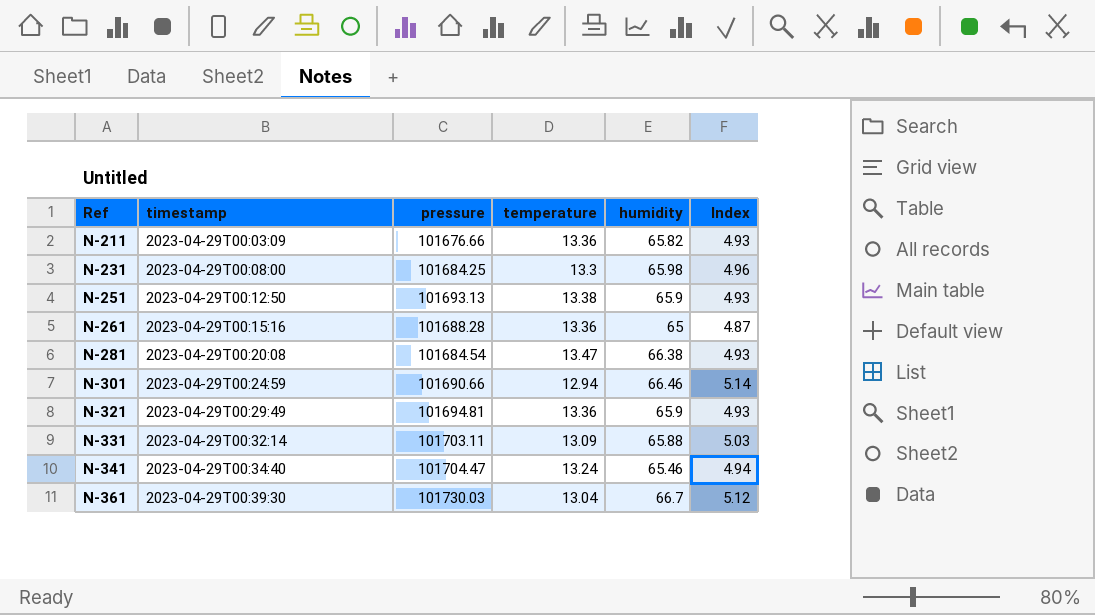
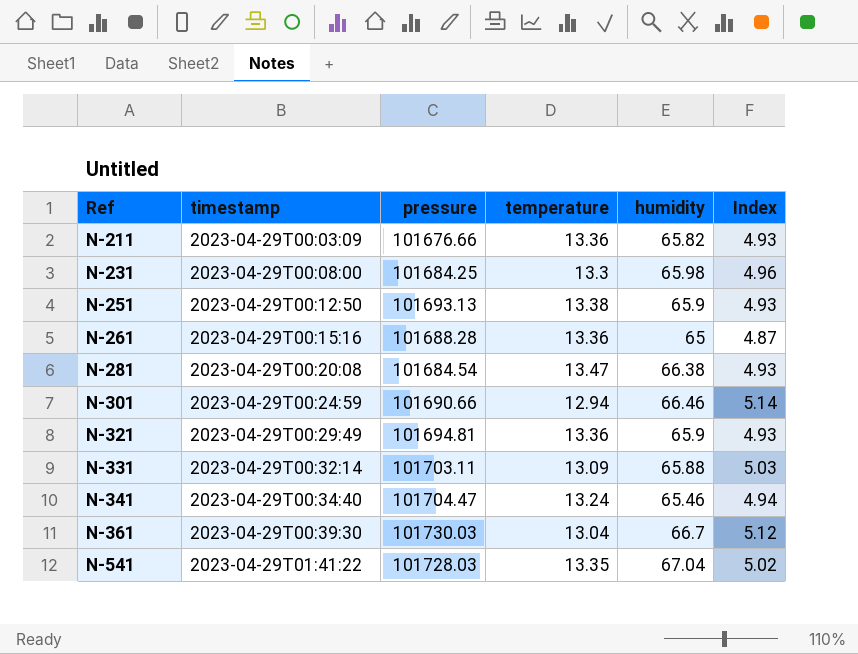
row N-541: none -> 2023-04-29T01:41:22 | 101728.03 | 13.35 | 67.04 | 5.02

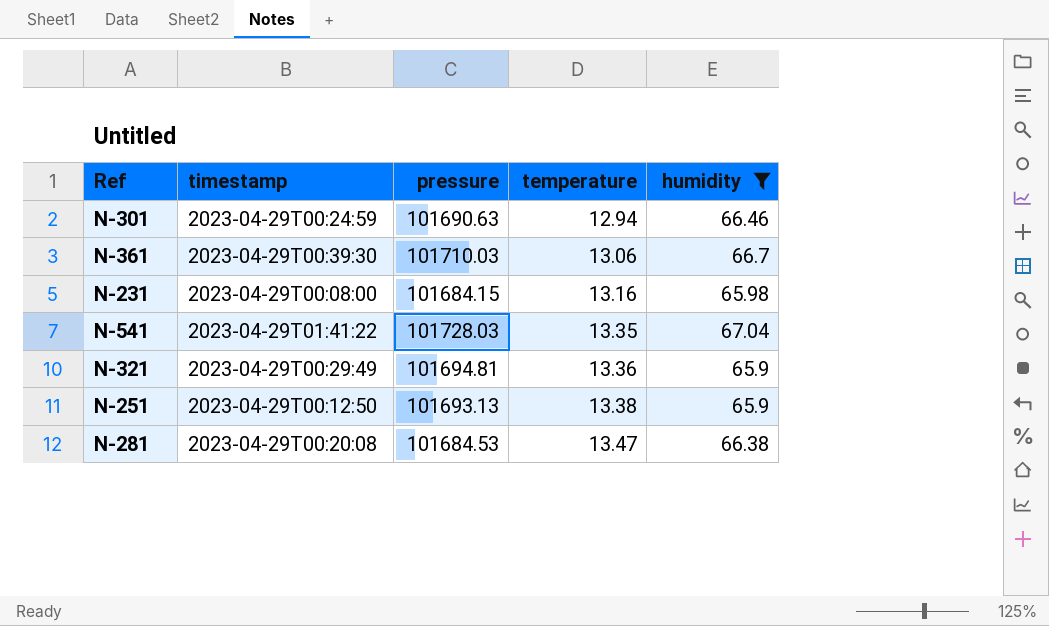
filter: none -> humidity >= 65.9
row order: Ref ascending -> temperature ascending
column Index | formula: [humidity] / [temperature] -> none
N-301 | pressure: 101690.66 -> 101690.63
N-361 | pressure: 101730.03 -> 101710.03
N-361 | temperature: 13.04 -> 13.06
N-231 | pressure: 101684.25 -> 101684.15
N-231 | temperature: 13.3 -> 13.16
N-281 | pressure: 101684.54 -> 101684.53

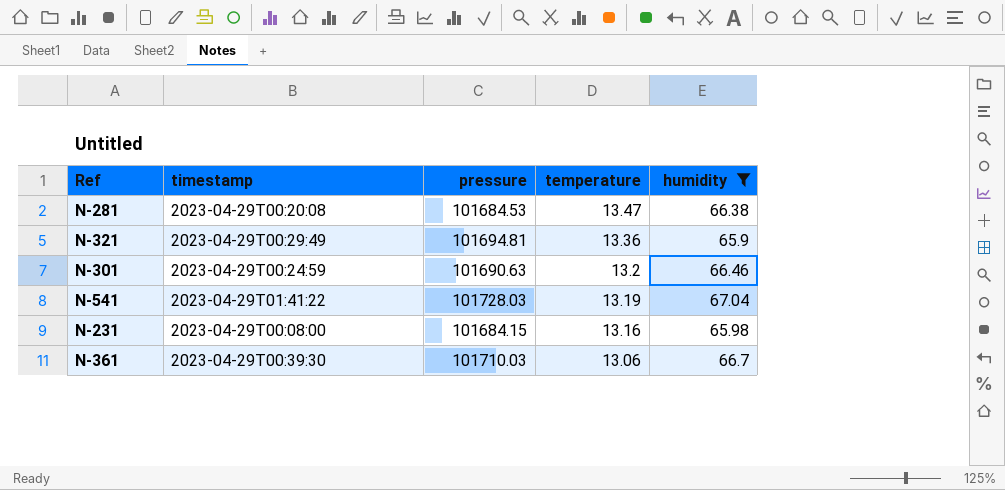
row order: temperature ascending -> temperature descending
row N-251: 2023-04-29T00:12:50 | 101693.13 | 13.38 | 65.9 -> none
N-301 | temperature: 12.94 -> 13.2
N-541 | temperature: 13.35 -> 13.19

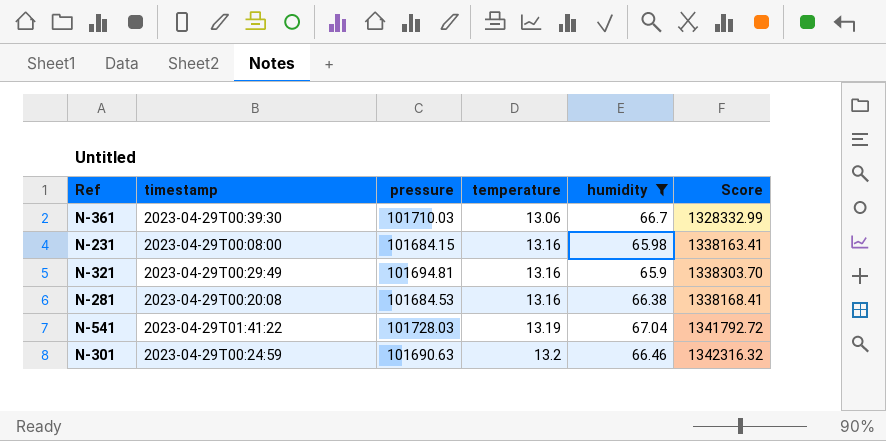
row order: temperature descending -> temperature ascending
column Score | formula: none -> [pressure] * [temperature]
N-321 | temperature: 13.36 -> 13.16
N-281 | temperature: 13.47 -> 13.16

